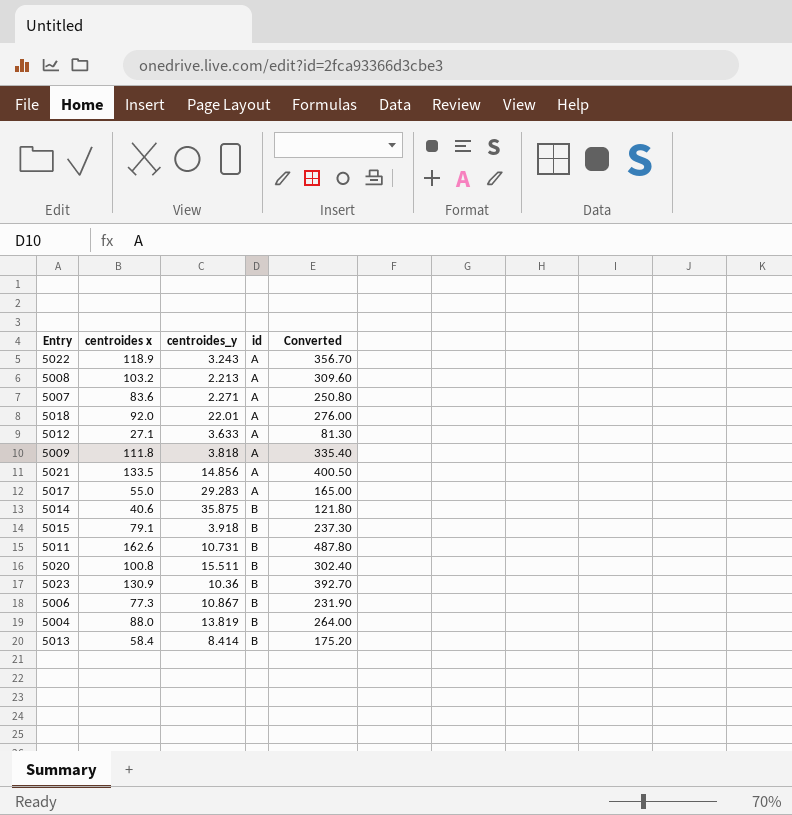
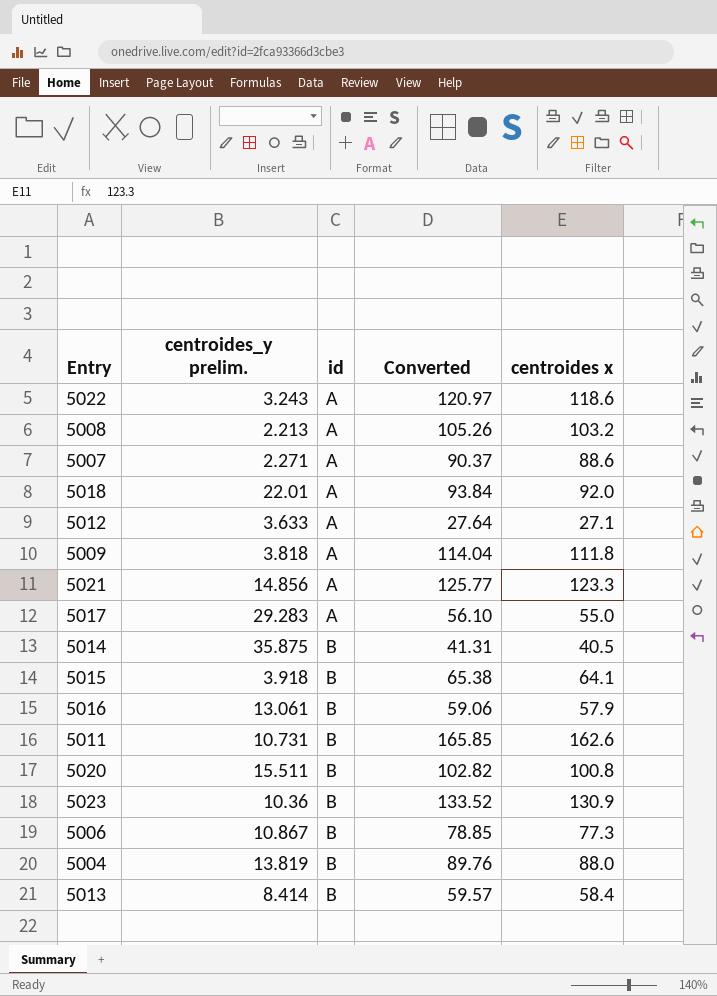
column name: centroides_y -> centroides_y prelim.
column Converted | formula: [centroides x] * 3 -> [centroides x] * 1.02
column centroides x | position: 2 -> 5
5022 | centroides x: 118.9 -> 118.6
5007 | centroides x: 83.6 -> 88.6
5021 | centroides x: 133.5 -> 123.3
5014 | centroides x: 40.6 -> 40.5
5015 | centroides x: 79.1 -> 64.1
row 5016: none -> 13.061 | B | 59.06 | 57.9

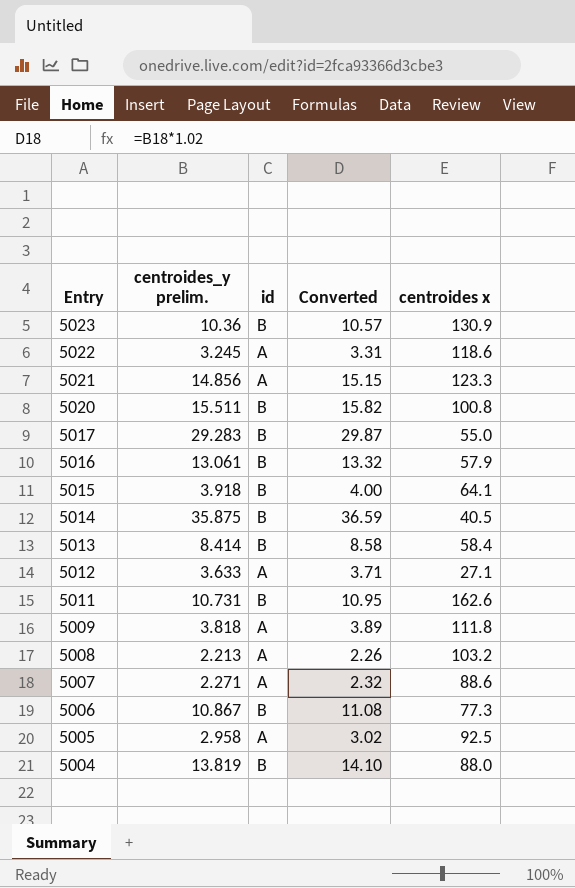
row order: id ascending -> Entry descending
column Converted | formula: [centroides x] * 1.02 -> [centroides_y prelim.] * 1.02
row 5018: 22.01 | A | 93.84 | 92.0 -> none
5022 | centroides_y prelim.: 3.243 -> 3.245
5017 | id: A -> B
row 5005: none -> 2.958 | A | 3.02 | 92.5

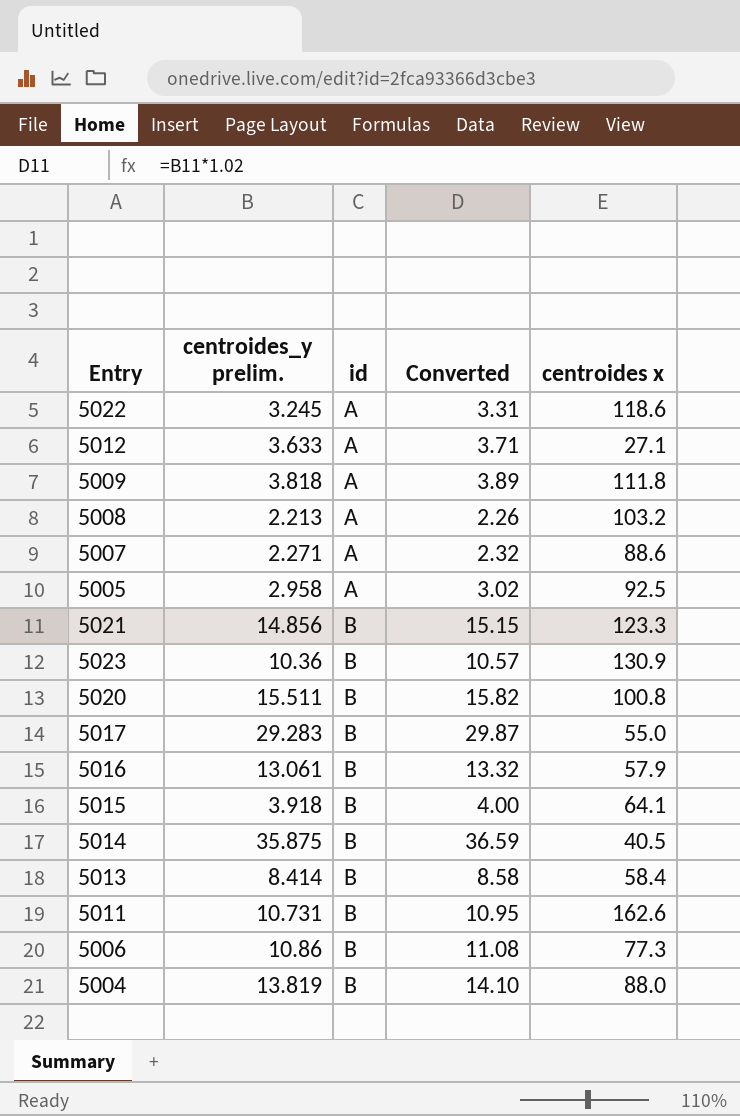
row order: Entry descending -> id ascending
5021 | id: A -> B
5006 | centroides_y prelim.: 10.867 -> 10.86

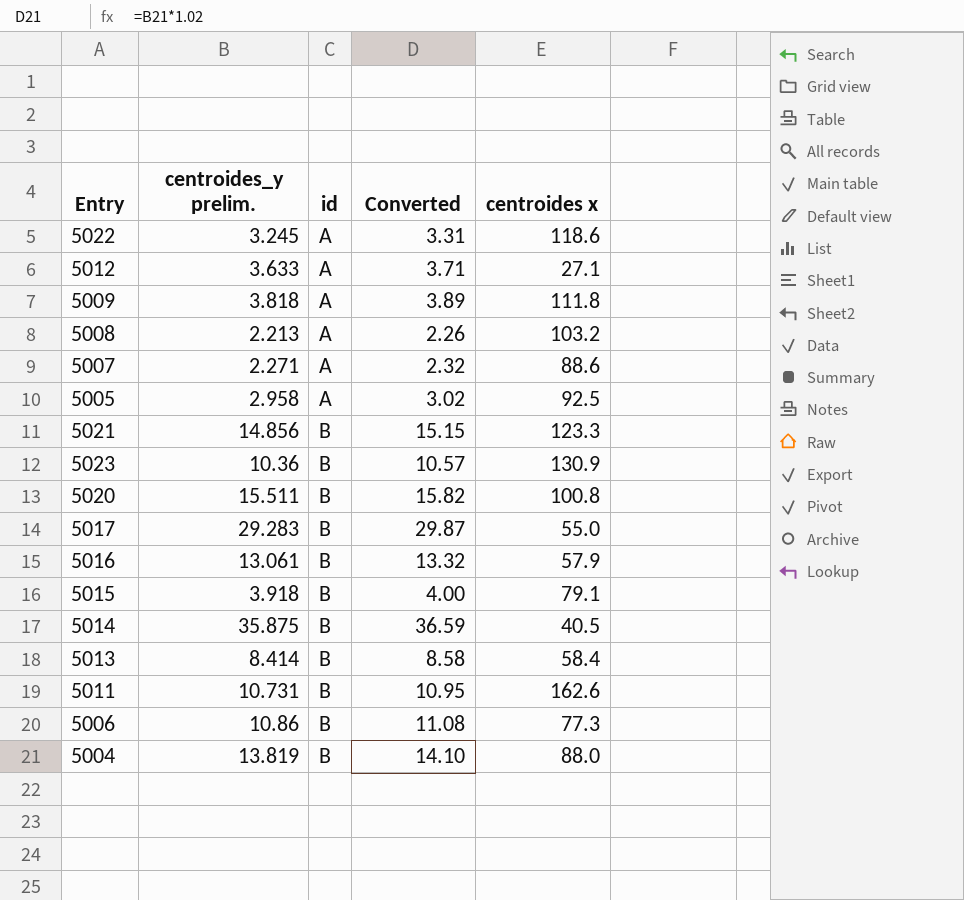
5015 | centroides x: 64.1 -> 79.1

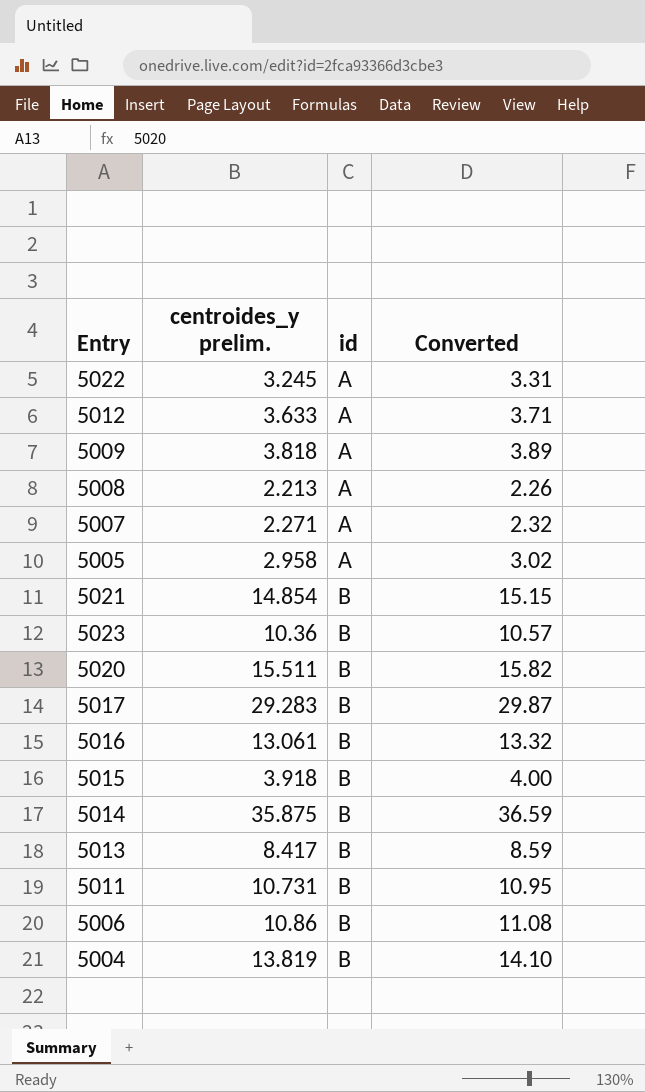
column centroides x | position: 5 -> none
5021 | centroides_y prelim.: 14.856 -> 14.854
5013 | centroides_y prelim.: 8.414 -> 8.417
5013 | Converted: 8.58 -> 8.59

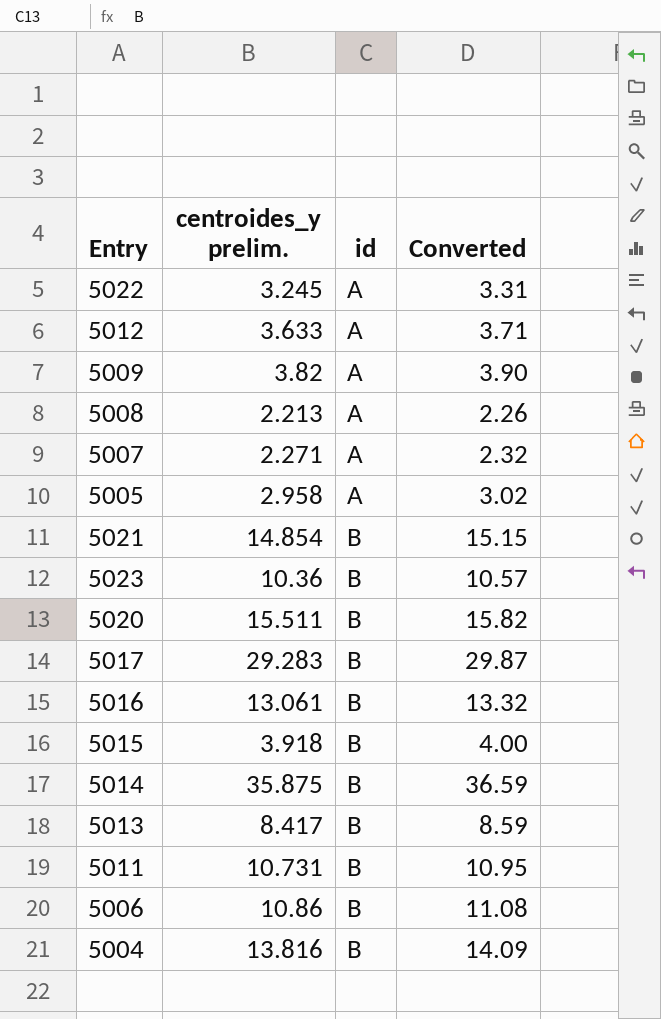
5009 | centroides_y prelim.: 3.818 -> 3.82
5009 | Converted: 3.89 -> 3.90
5004 | centroides_y prelim.: 13.819 -> 13.816
5004 | Converted: 14.10 -> 14.09

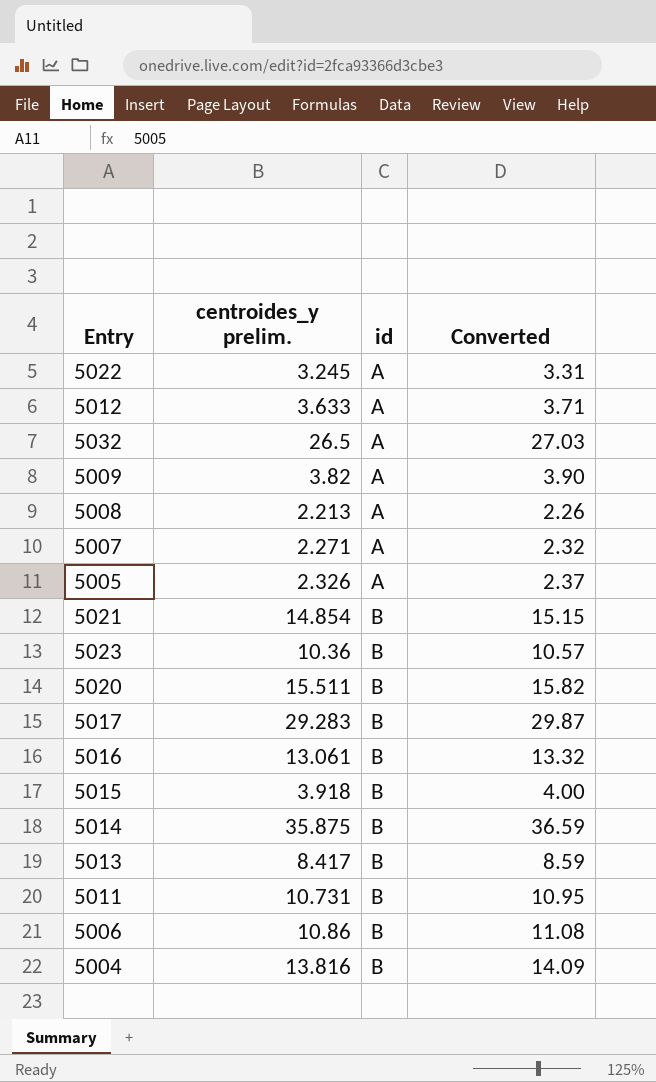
row 5032: none -> 26.5 | A | 27.03
5005 | centroides_y prelim.: 2.958 -> 2.326
5005 | Converted: 3.02 -> 2.37

